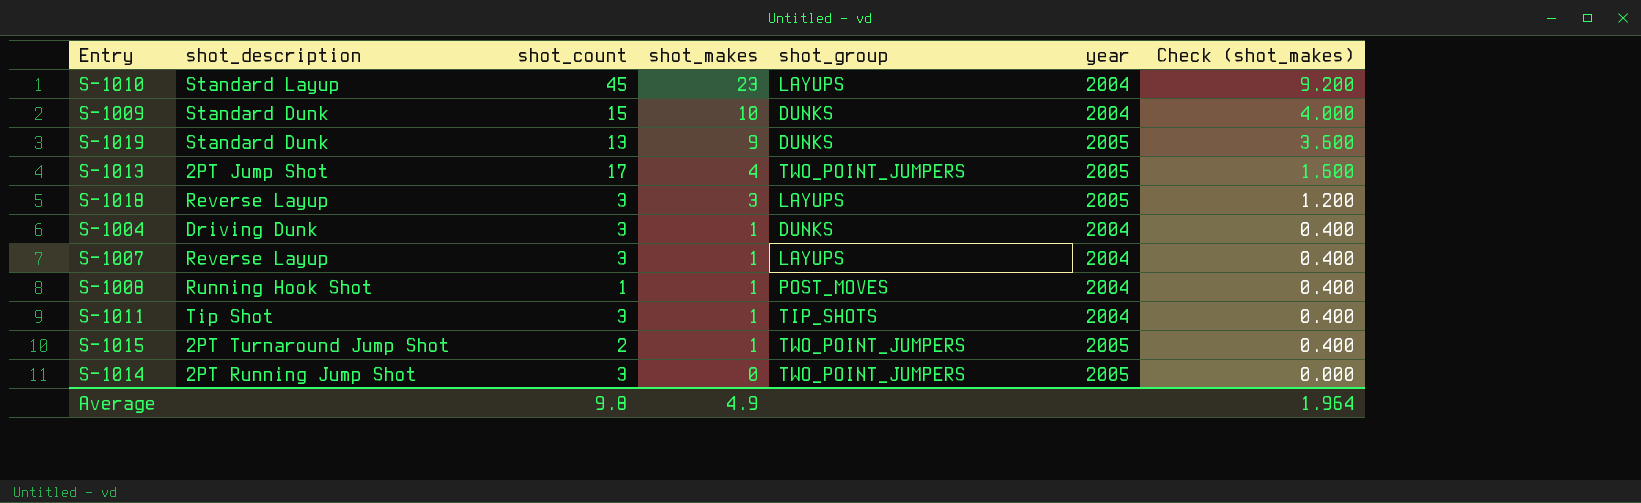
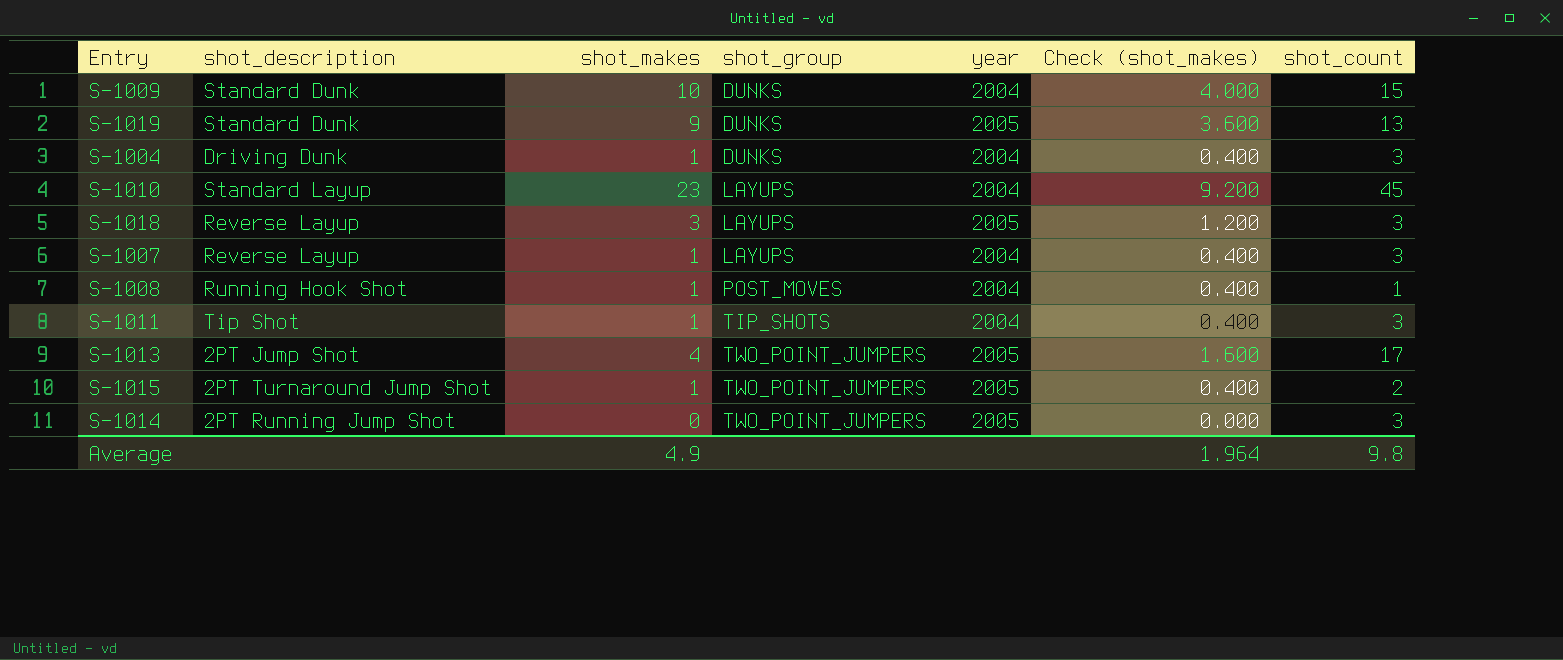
row order: shot_makes descending -> shot_group ascending
column shot_count | position: 3 -> 7

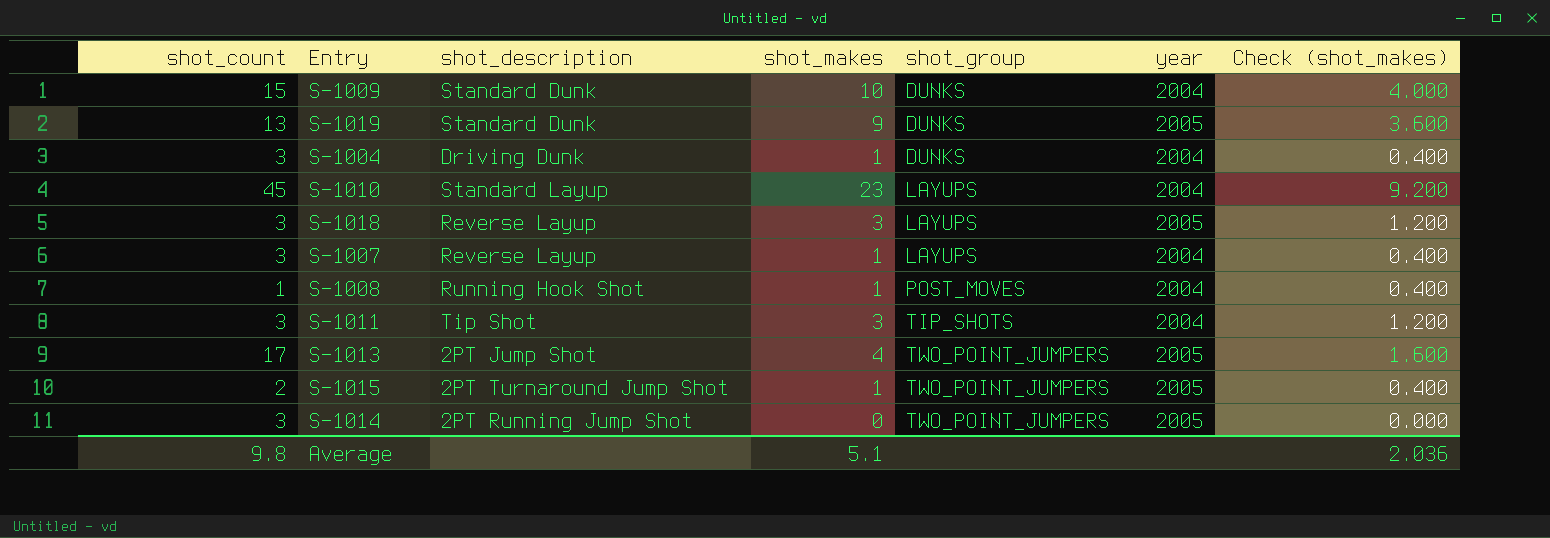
column shot_count | position: 7 -> 1
S-1011 | shot_makes: 1 -> 3
S-1011 | Check (shot_makes): 0.400 -> 1.200
Average | shot_makes: 4.9 -> 5.1
Average | Check (shot_makes): 1.964 -> 2.036

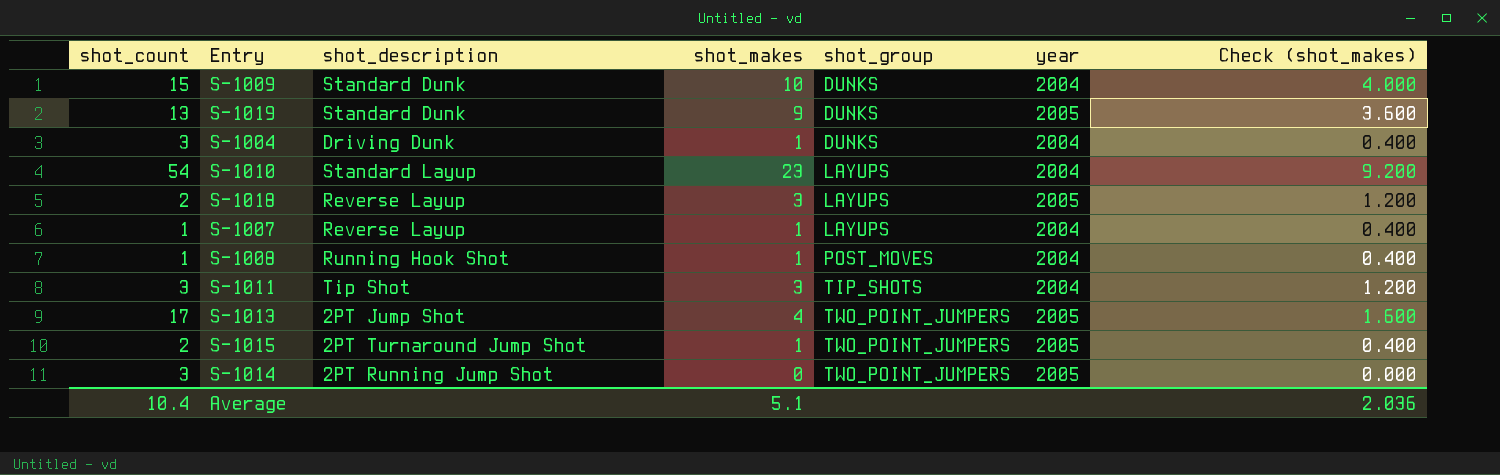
S-1010 | shot_count: 45 -> 54
S-1018 | shot_count: 3 -> 2
S-1007 | shot_count: 3 -> 1
Average | shot_count: 9.8 -> 10.4

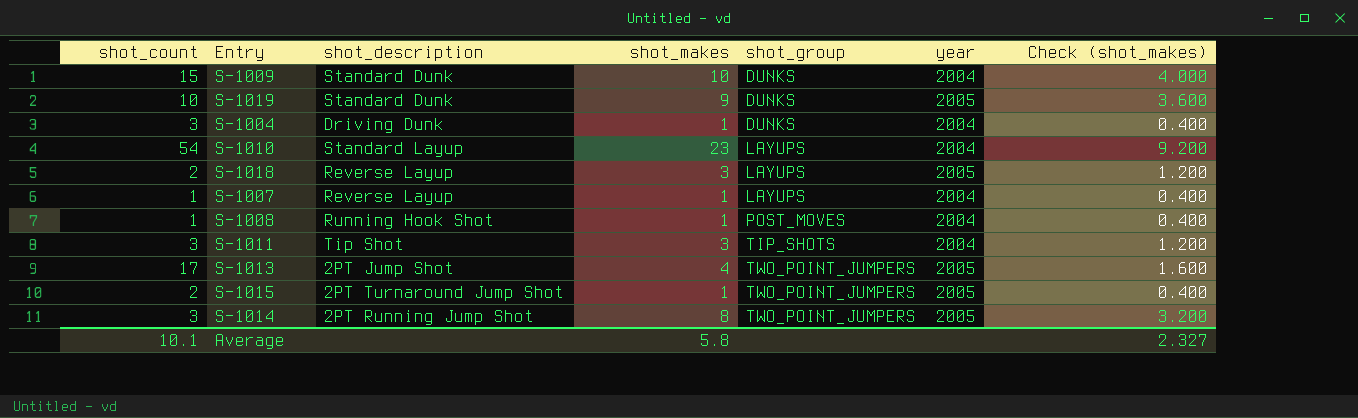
S-1019 | shot_count: 13 -> 10
S-1014 | shot_makes: 0 -> 8
S-1014 | Check (shot_makes): 0.000 -> 3.200
Average | shot_count: 10.4 -> 10.1
Average | shot_makes: 5.1 -> 5.8
Average | Check (shot_makes): 2.036 -> 2.327

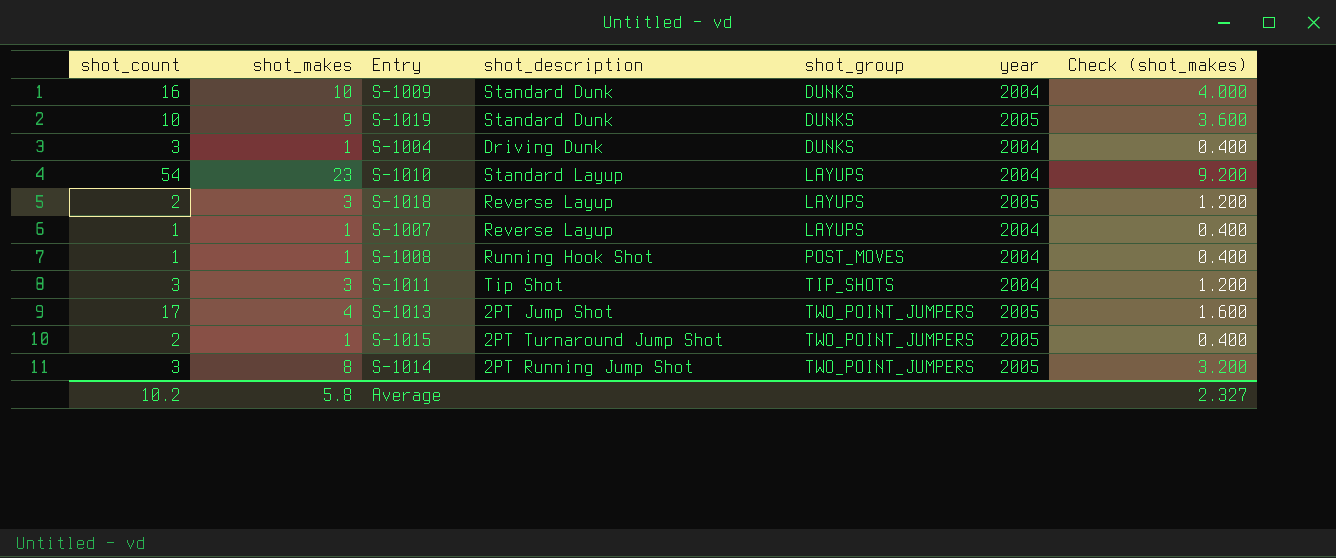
column shot_makes | position: 4 -> 2
S-1009 | shot_count: 15 -> 16
Average | shot_count: 10.1 -> 10.2

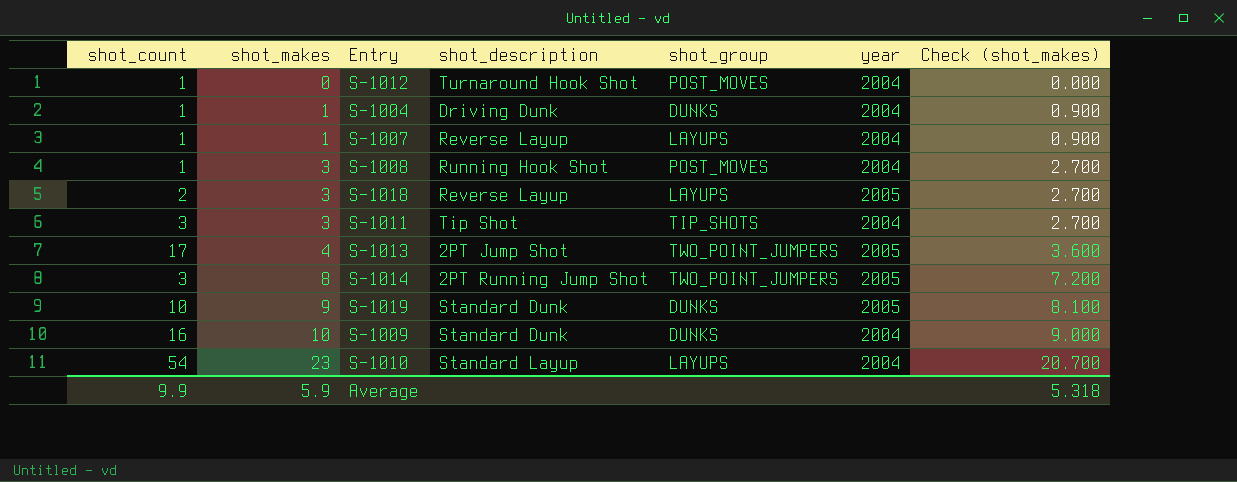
row order: shot_group ascending -> shot_makes ascending
column Check (shot_makes) | formula: [shot_makes] * 0.4 -> [shot_makes] * 0.9
row S-1015: 2 | 1 | 2PT Turnaround Jump Shot | TWO_POINT_JUMPERS | 2005 | 0.400 -> none
row S-1012: none -> 1 | 0 | Turnaround Hook Shot | POST_MOVES | 2004 | 0.000
S-1004 | shot_count: 3 -> 1
S-1008 | shot_makes: 1 -> 3
Average | shot_count: 10.2 -> 9.9
Average | shot_makes: 5.8 -> 5.9
Average | Check (shot_makes): 2.327 -> 5.318

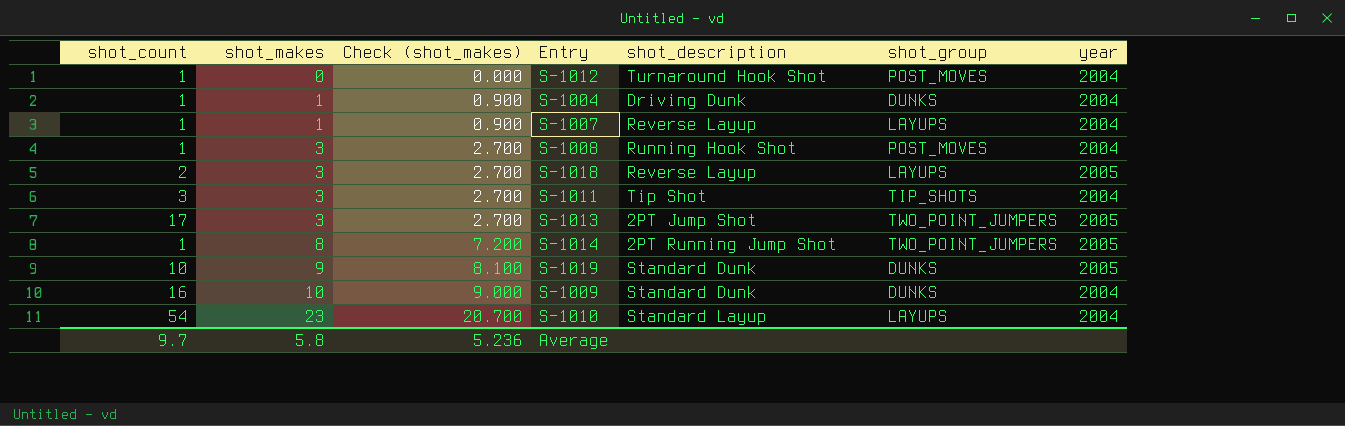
column Check (shot_makes) | position: 7 -> 3
S-1013 | shot_makes: 4 -> 3
S-1013 | Check (shot_makes): 3.600 -> 2.700
S-1014 | shot_count: 3 -> 1
Average | shot_count: 9.9 -> 9.7
Average | shot_makes: 5.9 -> 5.8
Average | Check (shot_makes): 5.318 -> 5.236

